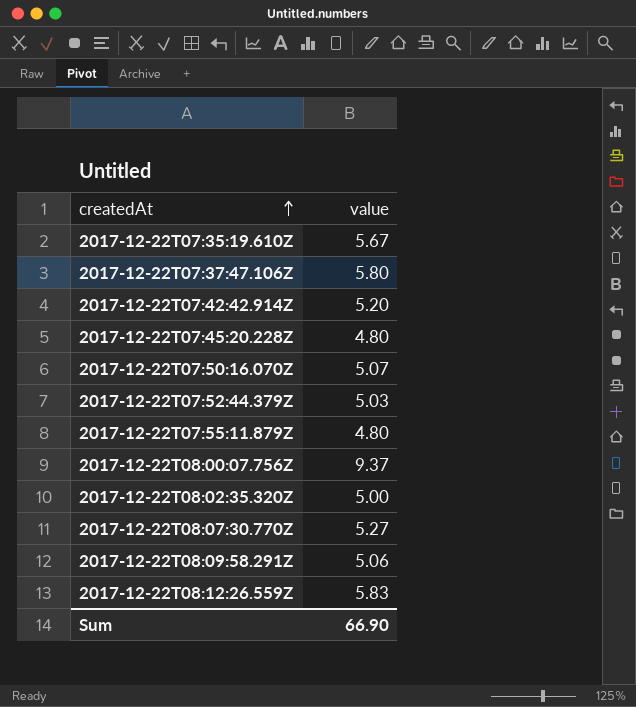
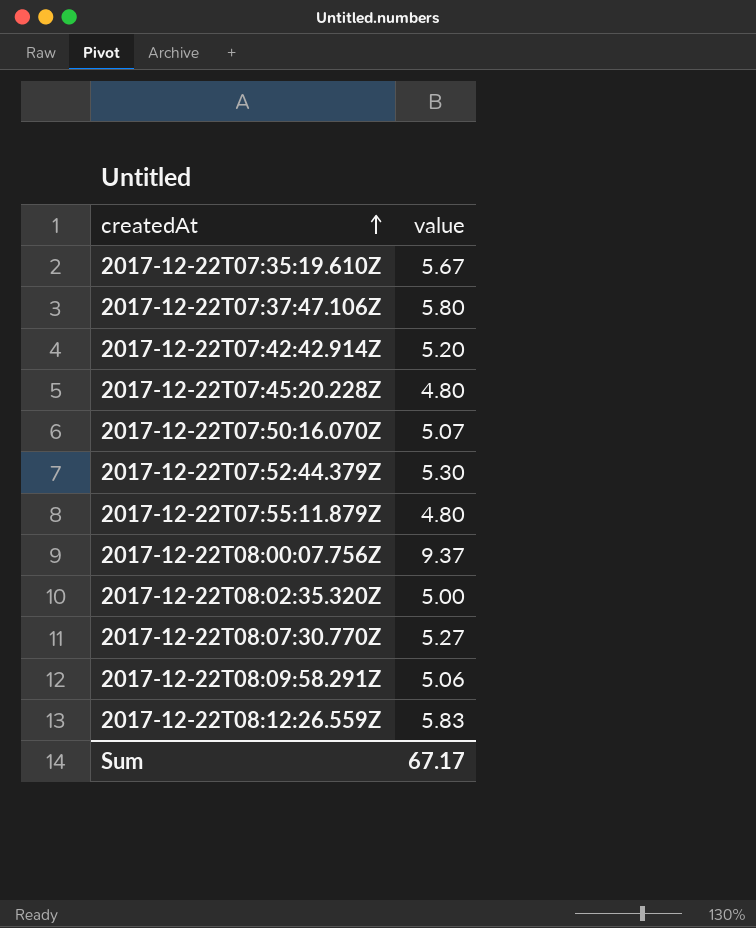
2017-12-22T07:52:44.379Z | value: 5.03 -> 5.30
Sum | value: 66.90 -> 67.17

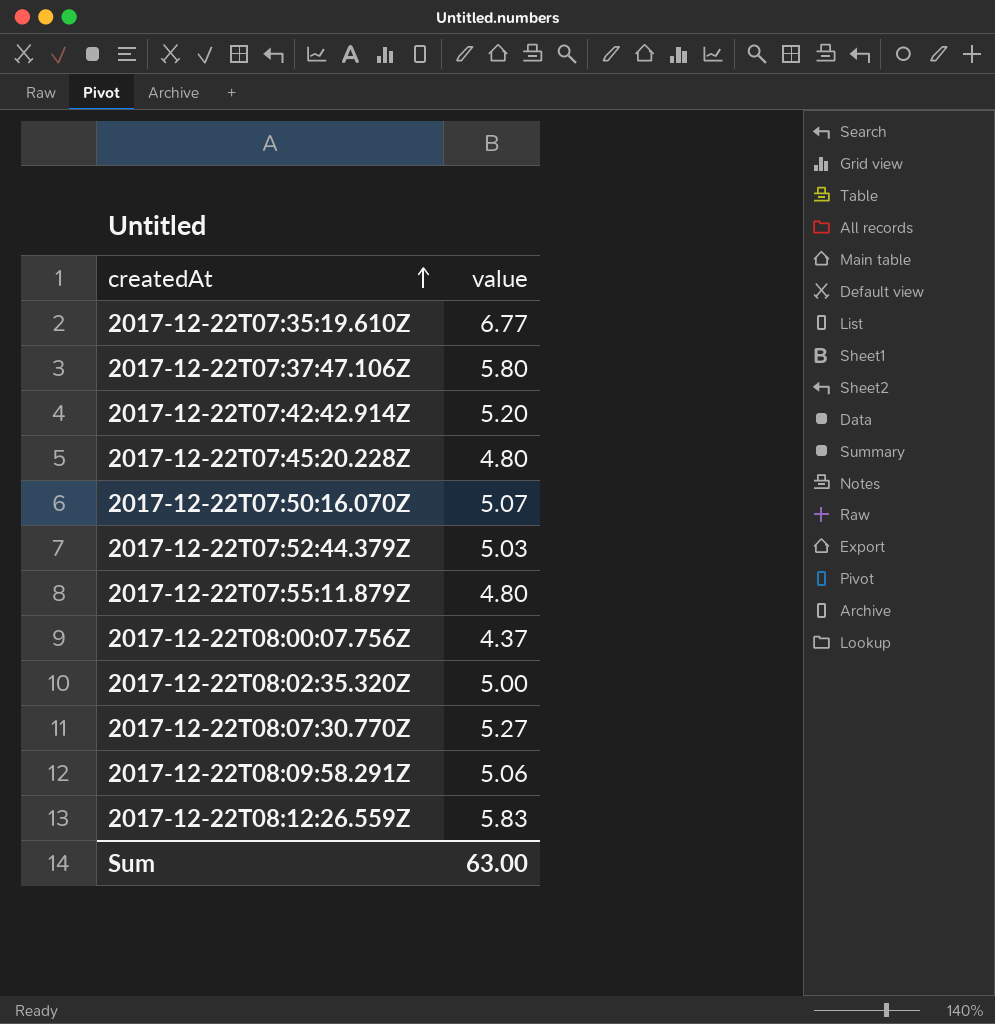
2017-12-22T07:35:19.610Z | value: 5.67 -> 6.77
2017-12-22T07:52:44.379Z | value: 5.30 -> 5.03
2017-12-22T08:00:07.756Z | value: 9.37 -> 4.37
Sum | value: 67.17 -> 63.00

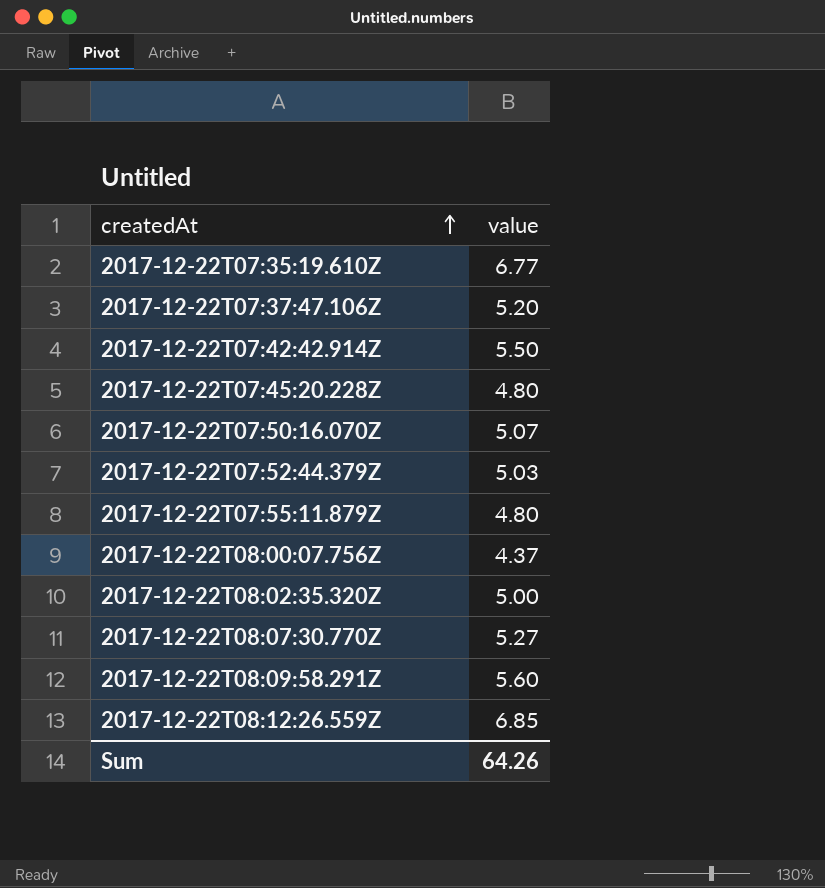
2017-12-22T07:37:47.106Z | value: 5.80 -> 5.20
2017-12-22T07:42:42.914Z | value: 5.20 -> 5.50
2017-12-22T08:09:58.291Z | value: 5.06 -> 5.60
2017-12-22T08:12:26.559Z | value: 5.83 -> 6.85
Sum | value: 63.00 -> 64.26

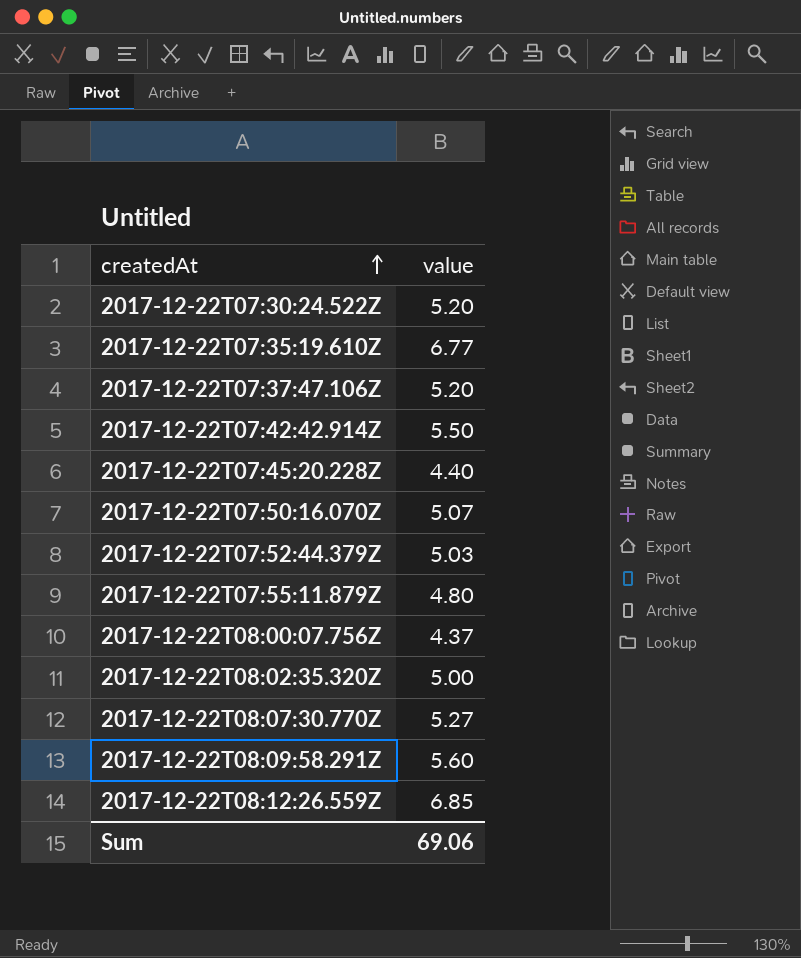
row 2017-12-22T07:30:24.522Z: none -> 5.20
2017-12-22T07:45:20.228Z | value: 4.80 -> 4.40
Sum | value: 64.26 -> 69.06

